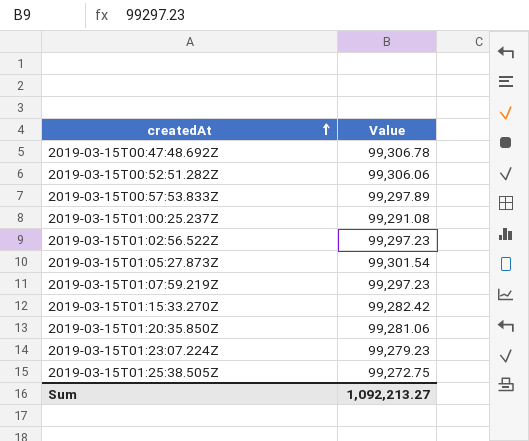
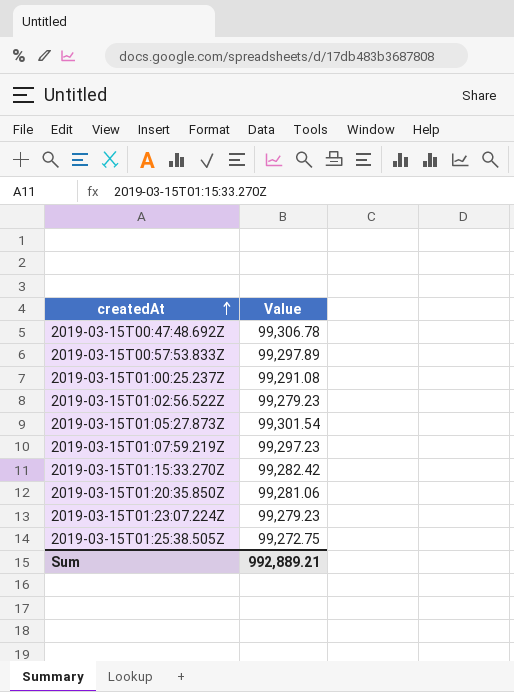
row 2019-03-15T00:52:51.282Z: 99,306.06 -> none
2019-03-15T01:02:56.522Z | Value: 99,297.23 -> 99,279.23
Sum | Value: 1,092,213.27 -> 992,889.21

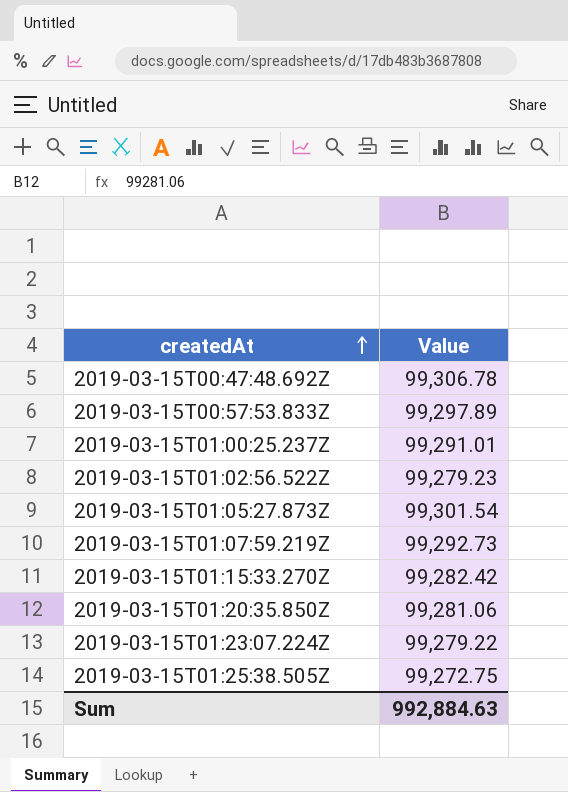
2019-03-15T01:00:25.237Z | Value: 99,291.08 -> 99,291.01
2019-03-15T01:07:59.219Z | Value: 99,297.23 -> 99,292.73
2019-03-15T01:23:07.224Z | Value: 99,279.23 -> 99,279.22
Sum | Value: 992,889.21 -> 992,884.63

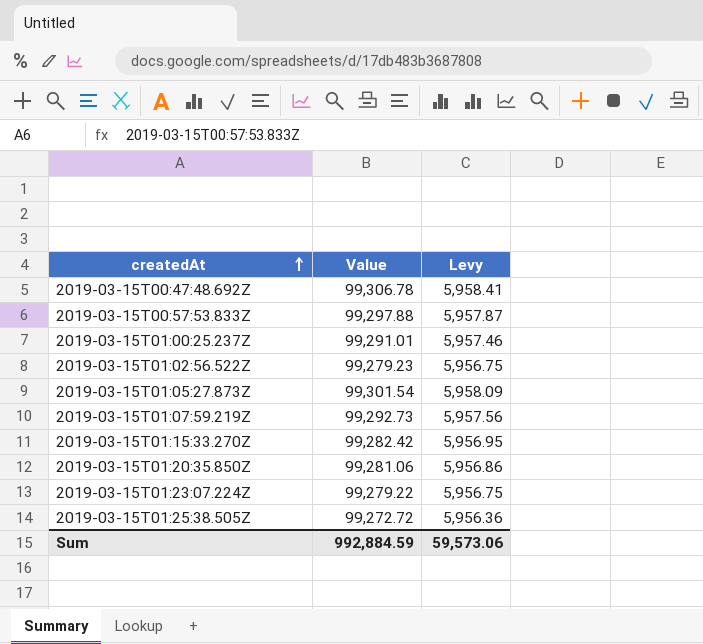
column Levy | formula: none -> [Value] * 0.06
2019-03-15T00:57:53.833Z | Value: 99,297.89 -> 99,297.88
2019-03-15T01:25:38.505Z | Value: 99,272.75 -> 99,272.72
Sum | Value: 992,884.63 -> 992,884.59

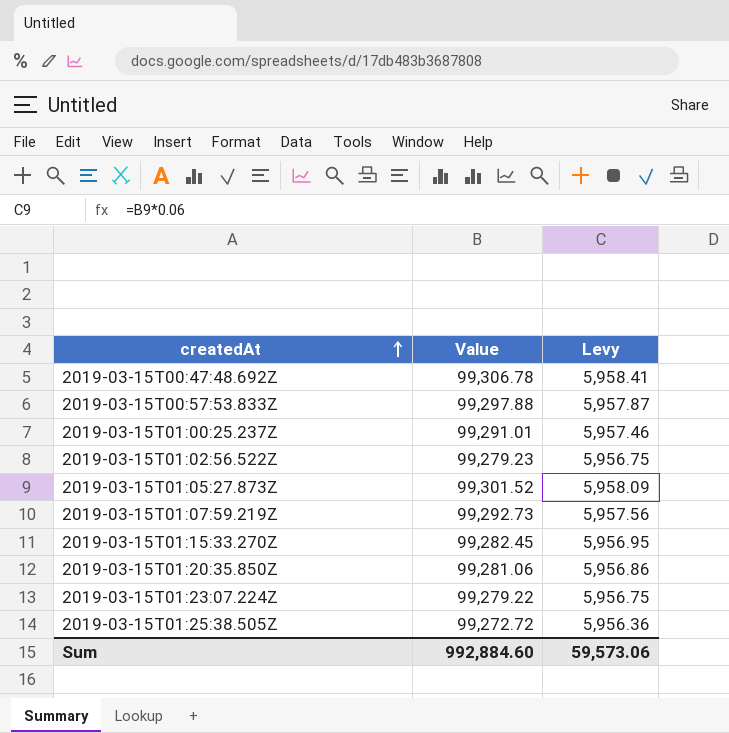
2019-03-15T01:05:27.873Z | Value: 99,301.54 -> 99,301.52
2019-03-15T01:15:33.270Z | Value: 99,282.42 -> 99,282.45
Sum | Value: 992,884.59 -> 992,884.60

